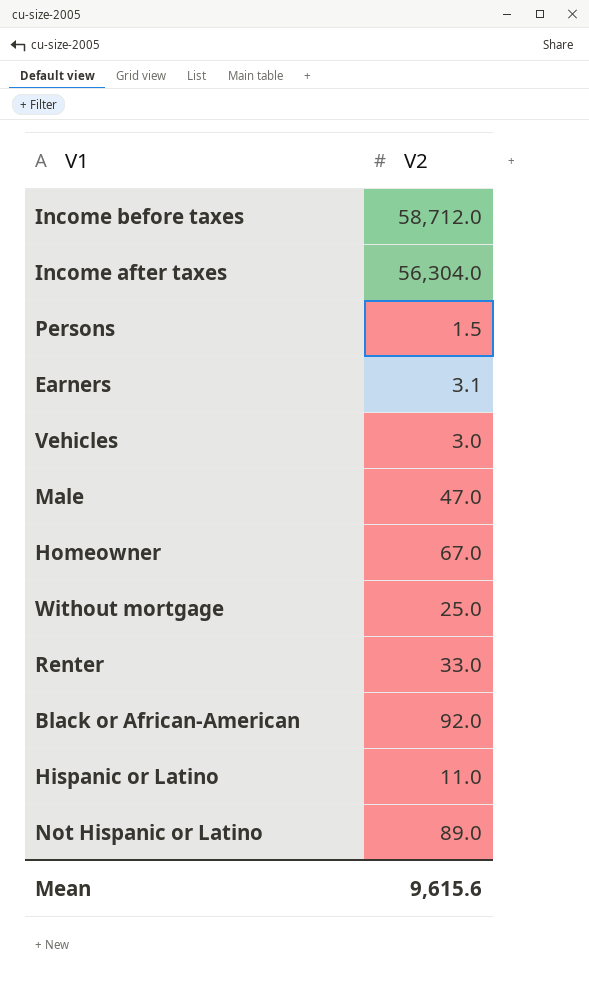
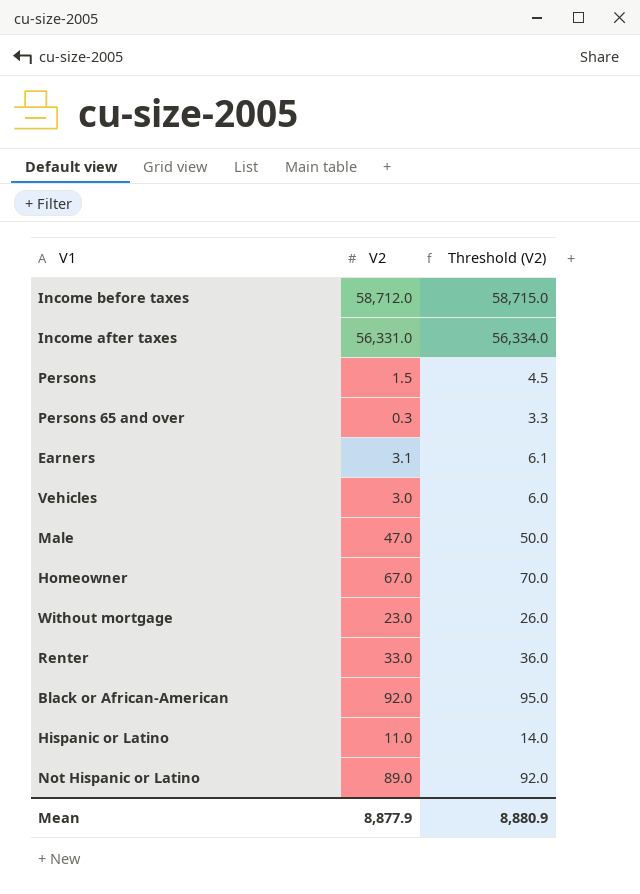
column Threshold (V2) | formula: none -> [V2] + 3
Income after taxes | V2: 56,304.0 -> 56,331.0
row Persons 65 and over: none -> 0.3 | 3.3
Without mortgage | V2: 25.0 -> 23.0
Mean | V2: 9,615.6 -> 8,877.9

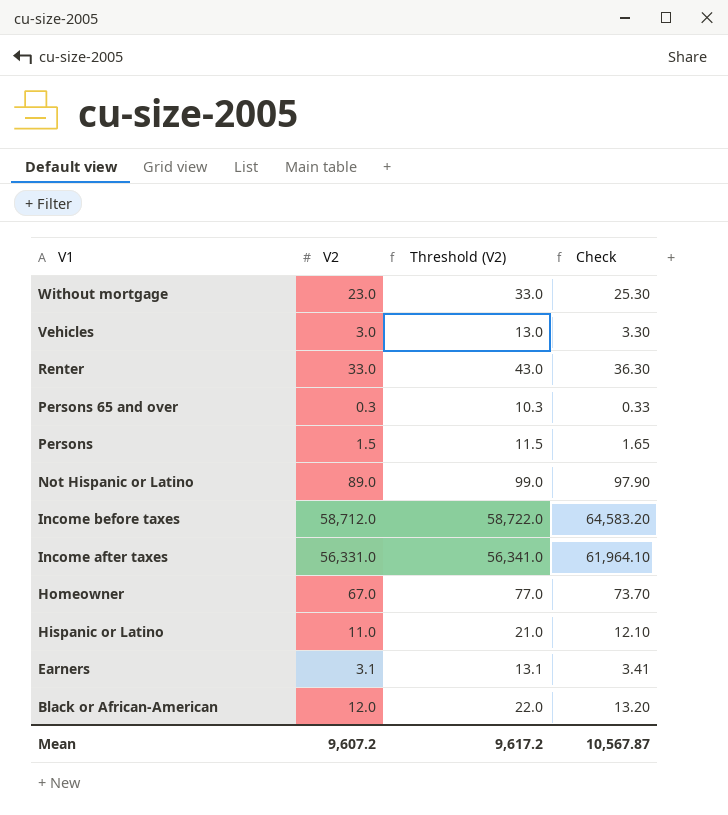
row order: none -> V1 descending
column Threshold (V2) | formula: [V2] + 3 -> [V2] + 10
column Check | formula: none -> [V2] * 1.1
row Male: 47.0 | 50.0 -> none
Black or African-American | V2: 92.0 -> 12.0
Mean | V2: 8,877.9 -> 9,607.2
Mean | Threshold (V2): 8,880.9 -> 9,617.2

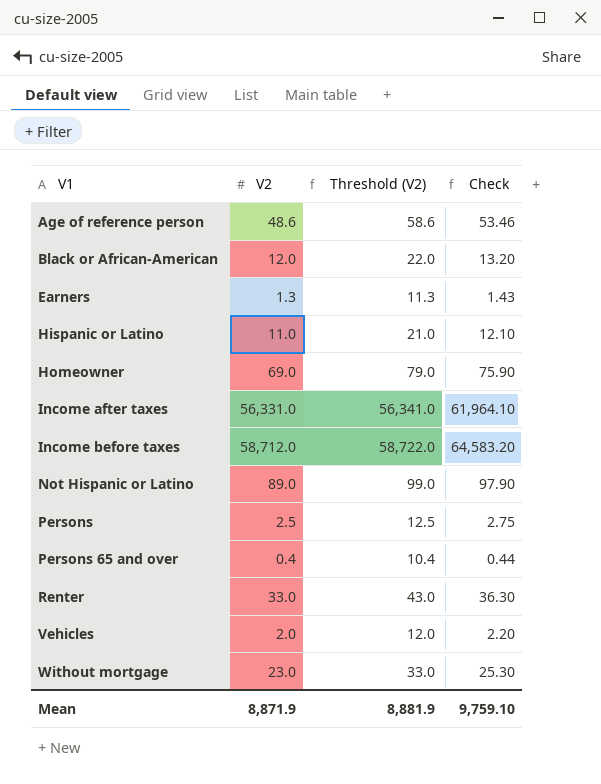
row order: V1 descending -> V1 ascending
row Age of reference person: none -> 48.6 | 58.6 | 53.46
Earners | V2: 3.1 -> 1.3
Earners | Threshold (V2): 13.1 -> 11.3
Earners | Check: 3.41 -> 1.43
Homeowner | V2: 67.0 -> 69.0
Homeowner | Threshold (V2): 77.0 -> 79.0
Homeowner | Check: 73.70 -> 75.90
Persons | V2: 1.5 -> 2.5
Persons | Threshold (V2): 11.5 -> 12.5
Persons | Check: 1.65 -> 2.75
Persons 65 and over | V2: 0.3 -> 0.4
Persons 65 and over | Threshold (V2): 10.3 -> 10.4
Persons 65 and over | Check: 0.33 -> 0.44
Vehicles | V2: 3.0 -> 2.0
Vehicles | Threshold (V2): 13.0 -> 12.0
Vehicles | Check: 3.30 -> 2.20
Mean | V2: 9,607.2 -> 8,871.9
Mean | Threshold (V2): 9,617.2 -> 8,881.9
Mean | Check: 10,567.87 -> 9,759.10

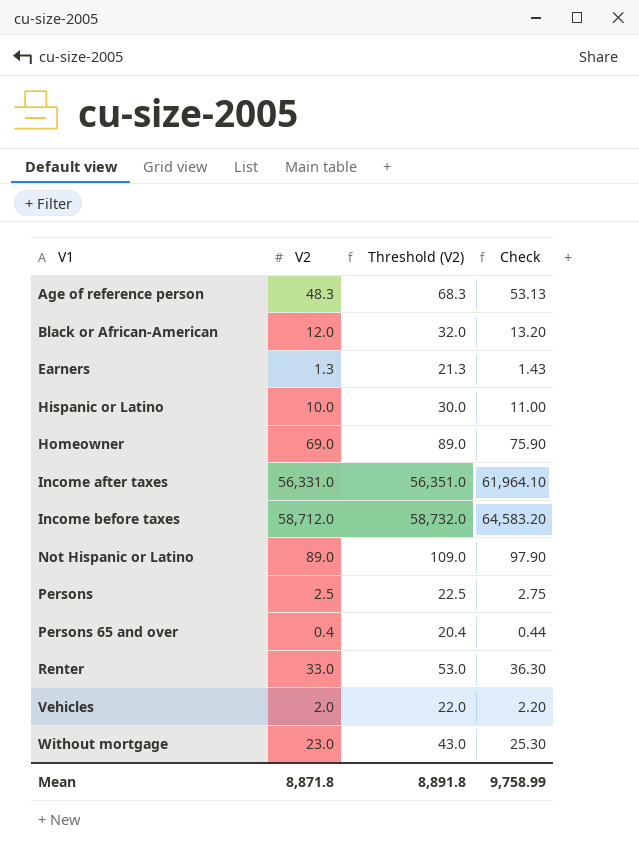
column Threshold (V2) | formula: [V2] + 10 -> [V2] + 20
Age of reference person | V2: 48.6 -> 48.3
Age of reference person | Check: 53.46 -> 53.13
Hispanic or Latino | V2: 11.0 -> 10.0
Hispanic or Latino | Check: 12.10 -> 11.00
Mean | V2: 8,871.9 -> 8,871.8
Mean | Threshold (V2): 8,881.9 -> 8,891.8
Mean | Check: 9,759.10 -> 9,758.99

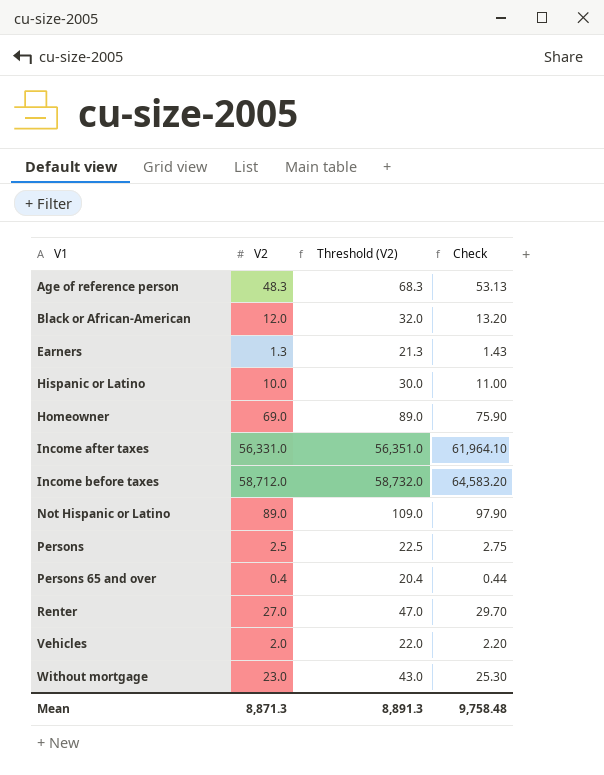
Renter | V2: 33.0 -> 27.0
Renter | Threshold (V2): 53.0 -> 47.0
Renter | Check: 36.30 -> 29.70
Mean | V2: 8,871.8 -> 8,871.3
Mean | Threshold (V2): 8,891.8 -> 8,891.3
Mean | Check: 9,758.99 -> 9,758.48

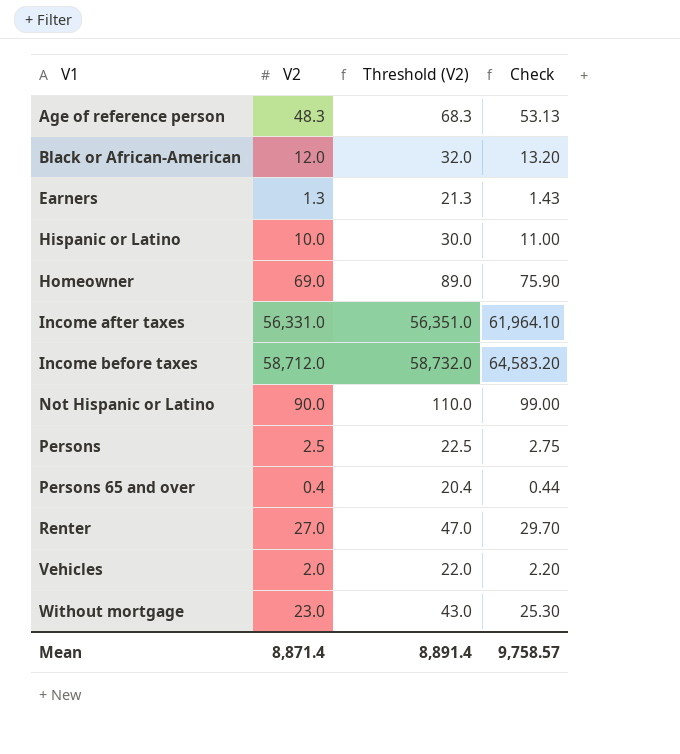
Not Hispanic or Latino | V2: 89.0 -> 90.0
Not Hispanic or Latino | Threshold (V2): 109.0 -> 110.0
Not Hispanic or Latino | Check: 97.90 -> 99.00
Mean | V2: 8,871.3 -> 8,871.4
Mean | Threshold (V2): 8,891.3 -> 8,891.4
Mean | Check: 9,758.48 -> 9,758.57

